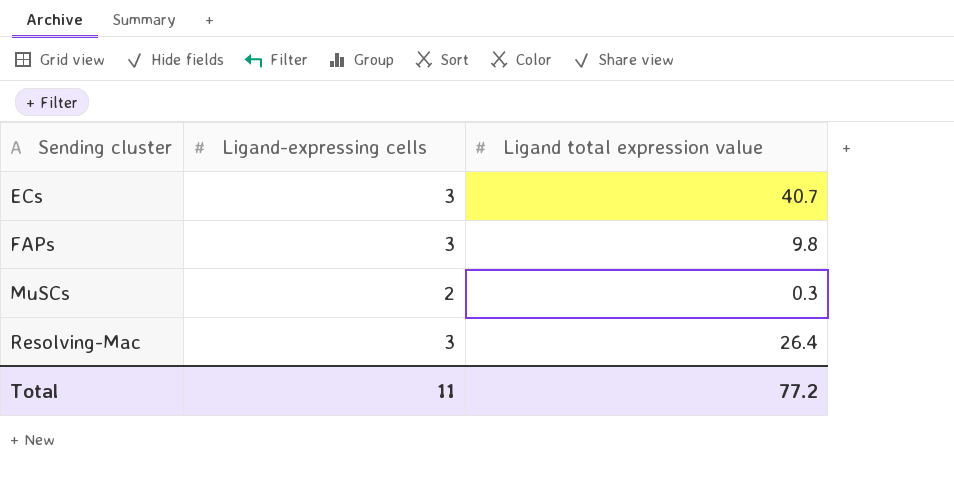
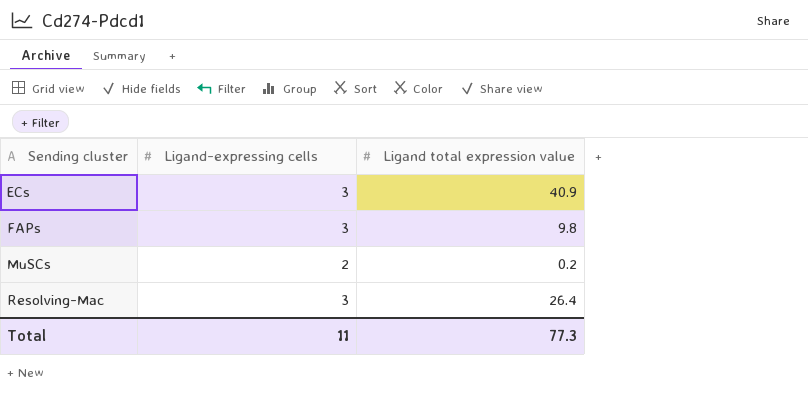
ECs | Ligand total expression value: 40.7 -> 40.9
MuSCs | Ligand total expression value: 0.3 -> 0.2
Total | Ligand total expression value: 77.2 -> 77.3

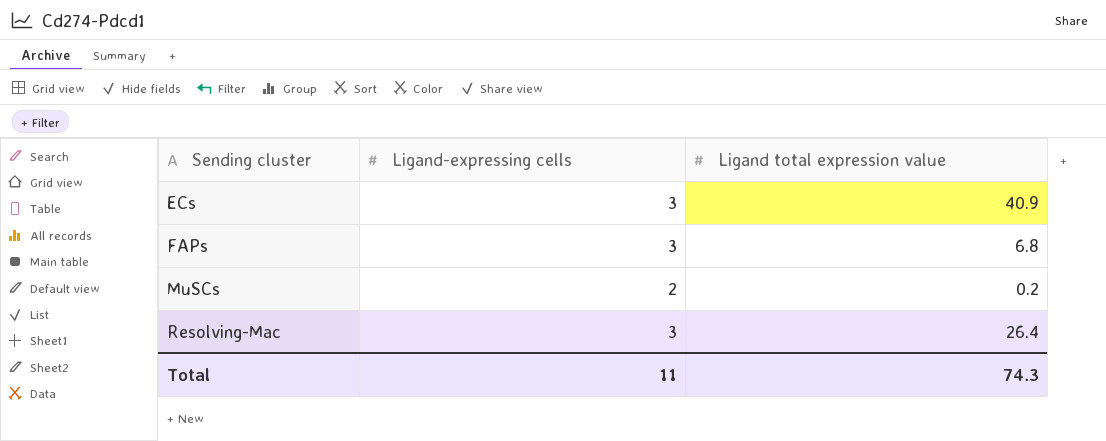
FAPs | Ligand total expression value: 9.8 -> 6.8
Total | Ligand total expression value: 77.3 -> 74.3

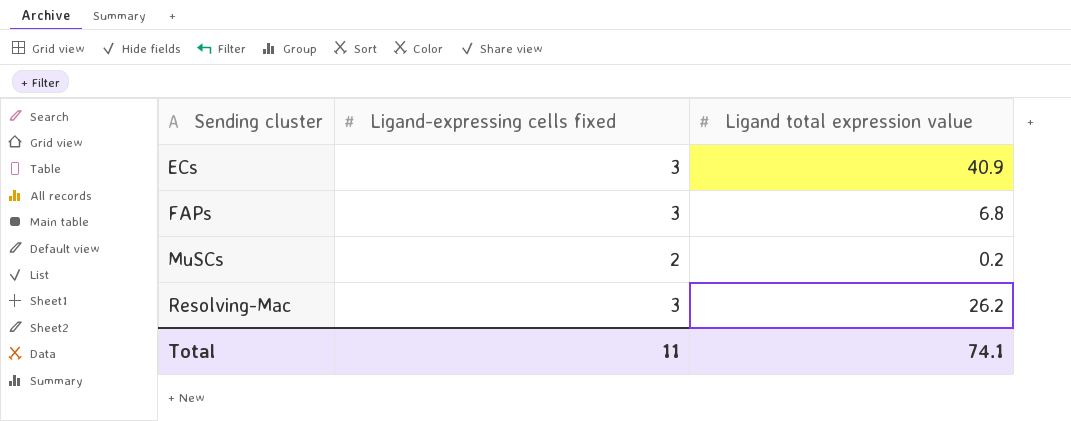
column name: Ligand-expressing cells -> Ligand-expressing cells fixed
Resolving-Mac | Ligand total expression value: 26.4 -> 26.2
Total | Ligand total expression value: 74.3 -> 74.1

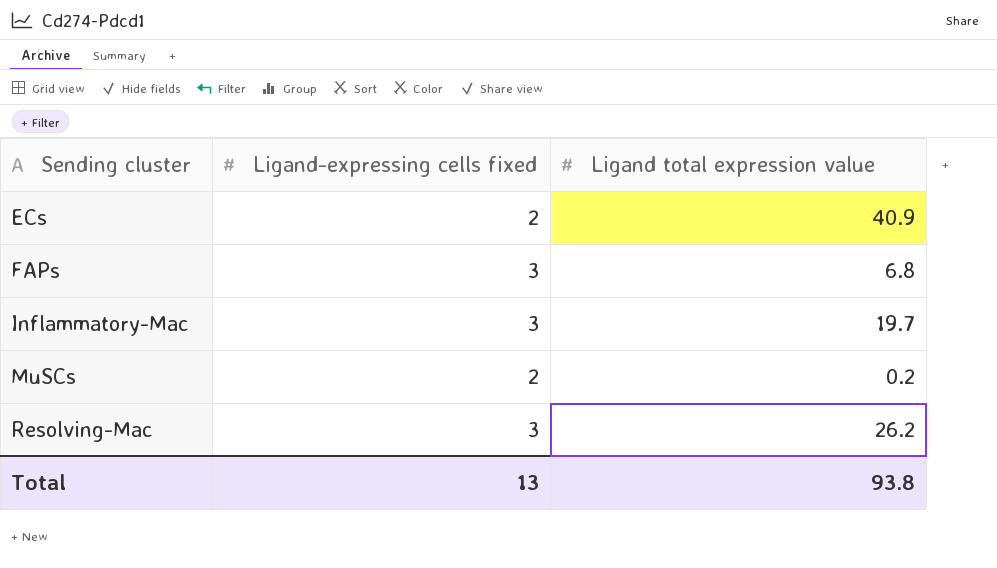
ECs | Ligand-expressing cells fixed: 3 -> 2
row Inflammatory-Mac: none -> 3 | 19.7
Total | Ligand-expressing cells fixed: 11 -> 13
Total | Ligand total expression value: 74.1 -> 93.8

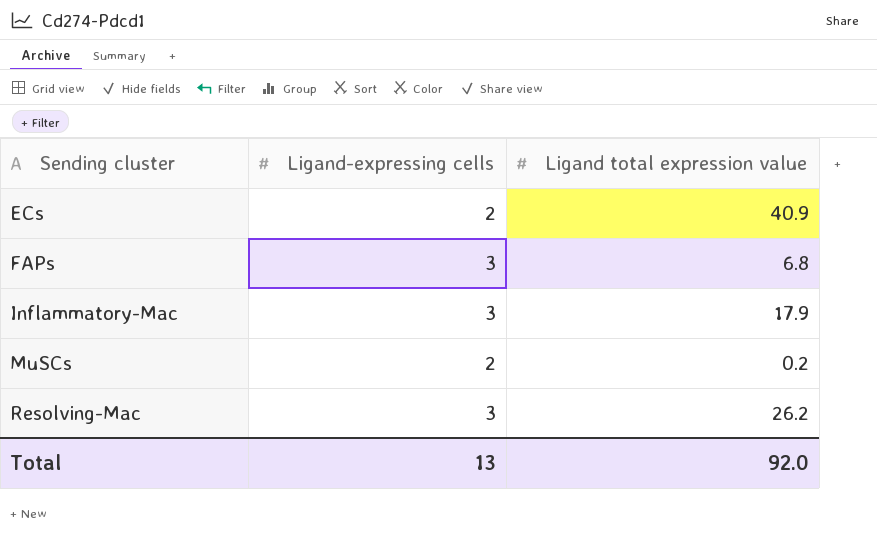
column name: Ligand-expressing cells fixed -> Ligand-expressing cells
Inflammatory-Mac | Ligand total expression value: 19.7 -> 17.9
Total | Ligand total expression value: 93.8 -> 92.0

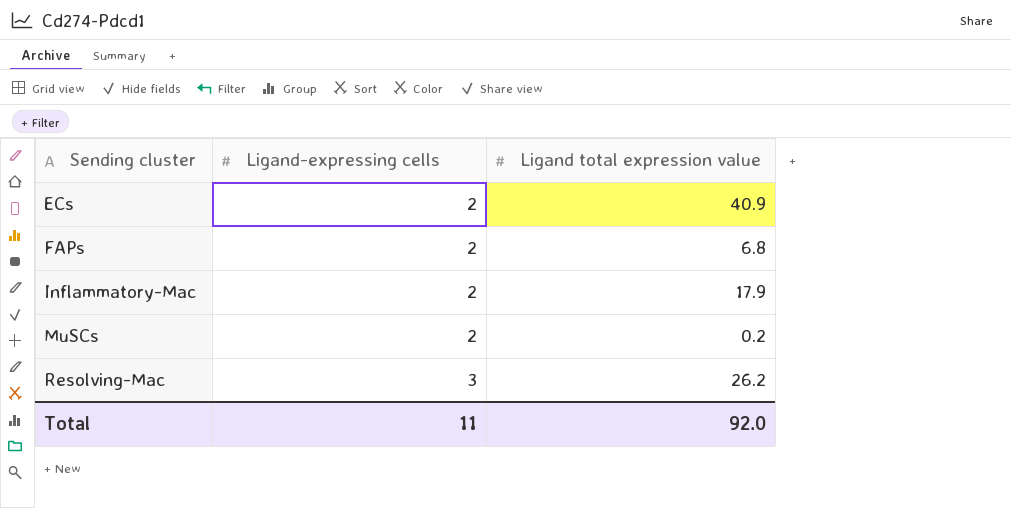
FAPs | Ligand-expressing cells: 3 -> 2
Inflammatory-Mac | Ligand-expressing cells: 3 -> 2
Total | Ligand-expressing cells: 13 -> 11

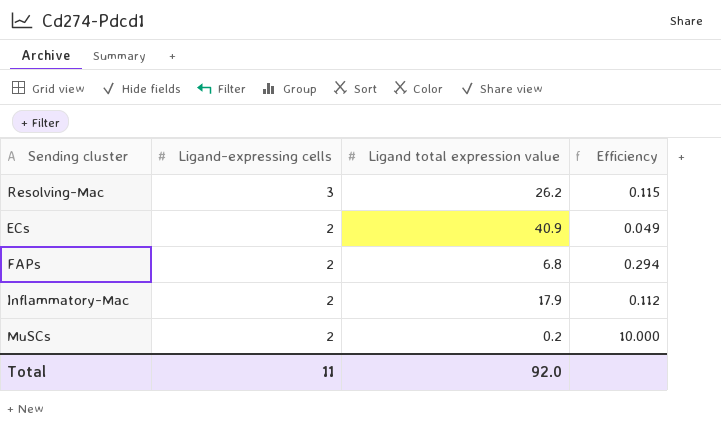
row order: Sending cluster ascending -> Ligand-expressing cells descending
column Efficiency | formula: none -> [Ligand-expressing cells] / [Ligand total expression value]

